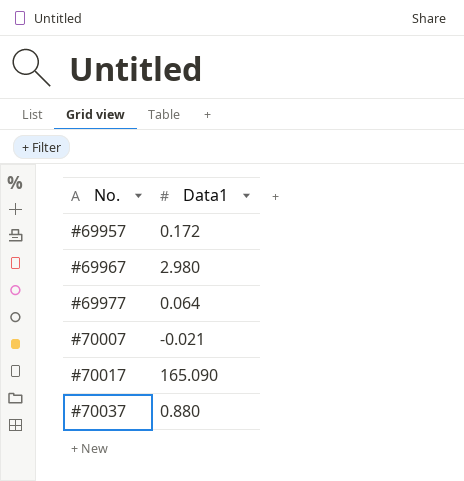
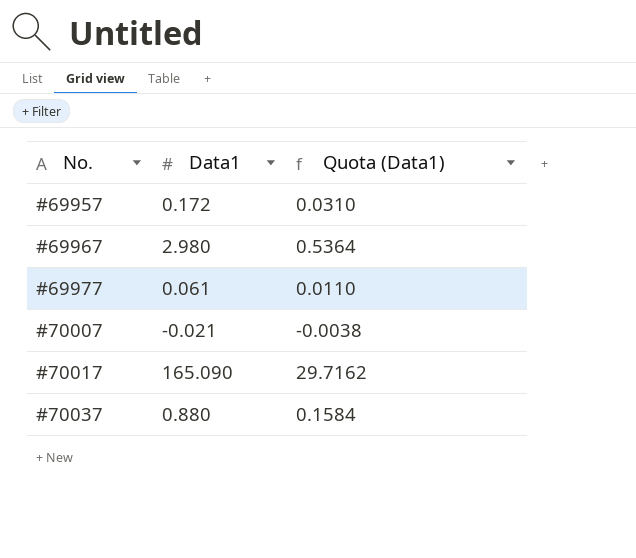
column Quota (Data1) | formula: none -> [Data1] * 0.18
#69977 | Data1: 0.064 -> 0.061

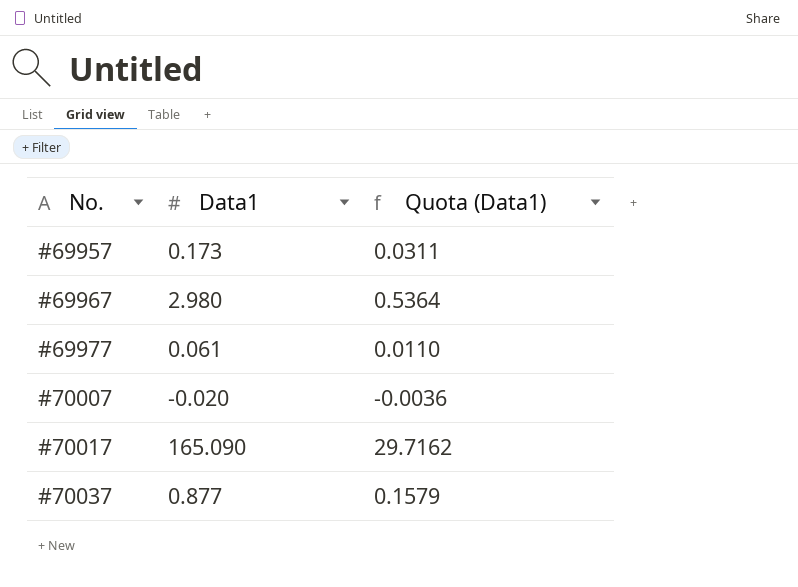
#69957 | Data1: 0.172 -> 0.173
#69957 | Quota (Data1): 0.0310 -> 0.0311
#70007 | Data1: -0.021 -> -0.020
#70007 | Quota (Data1): -0.0038 -> -0.0036
#70037 | Data1: 0.880 -> 0.877
#70037 | Quota (Data1): 0.1584 -> 0.1579

